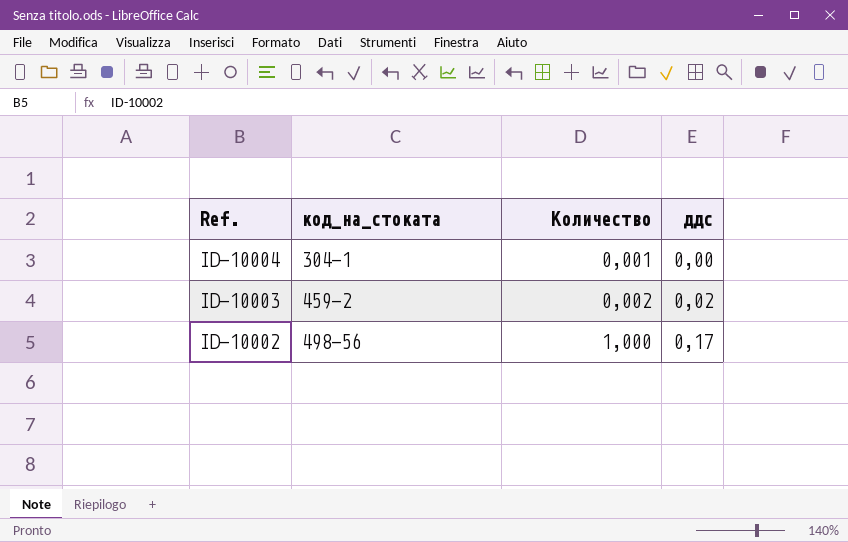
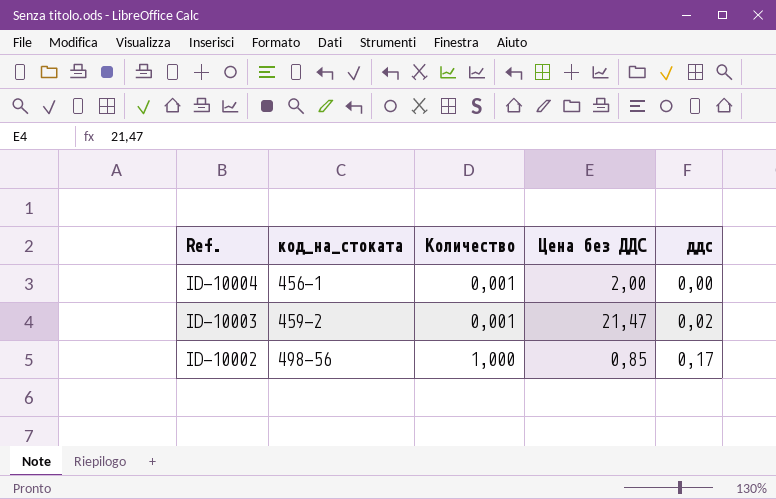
column Цена без ДДС | position: none -> 4
ID-10004 | код_на_стоката: 304-1 -> 456-1
ID-10003 | Количество: 0,002 -> 0,001

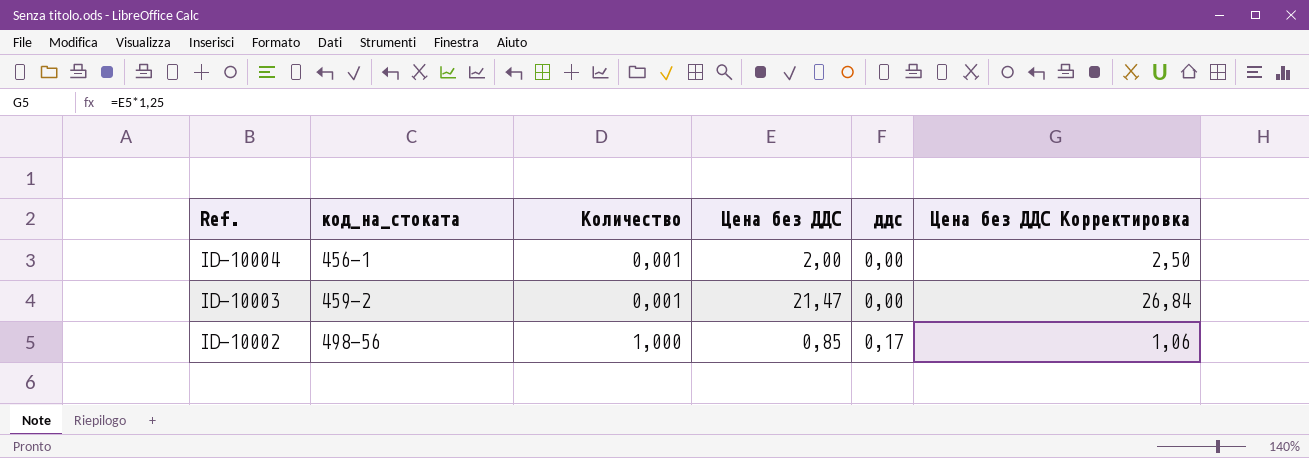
column Цена без ДДС Корректировка | formula: none -> [Цена без ДДС] * 1,25
ID-10003 | ддс: 0,02 -> 0,00

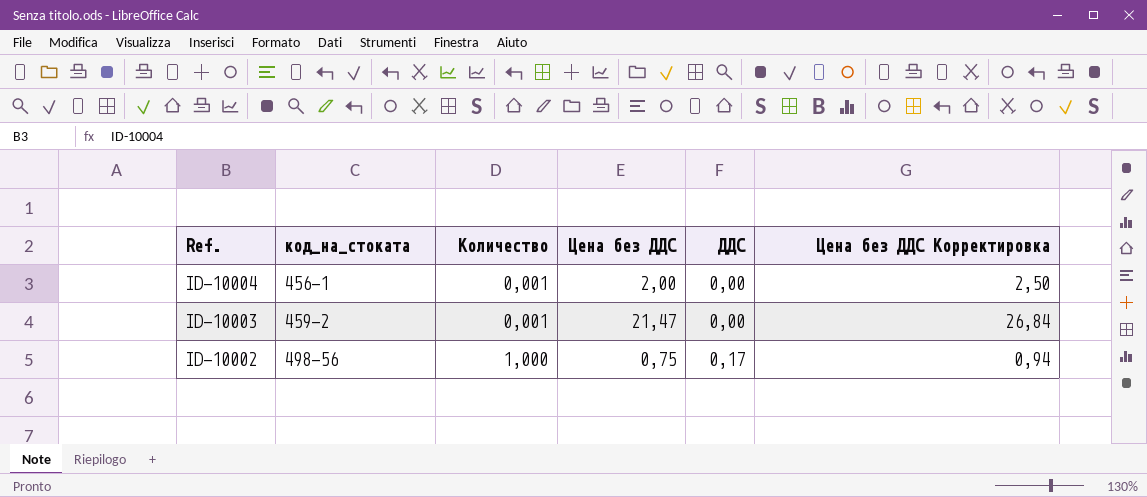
column name: ддс -> ДДС
ID-10002 | Цена без ДДС: 0,85 -> 0,75
ID-10002 | Цена без ДДС Корректировка: 1,06 -> 0,94

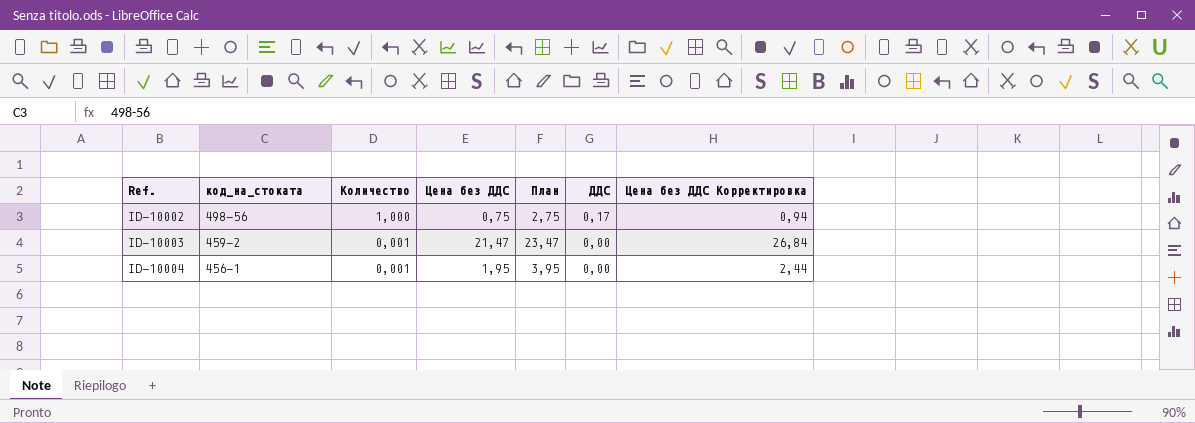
row order: Ref. descending -> Ref. ascending
column План | formula: none -> [Цена без ДДС] + 2
ID-10004 | Цена без ДДС: 2,00 -> 1,95
ID-10004 | Цена без ДДС Корректировка: 2,50 -> 2,44

